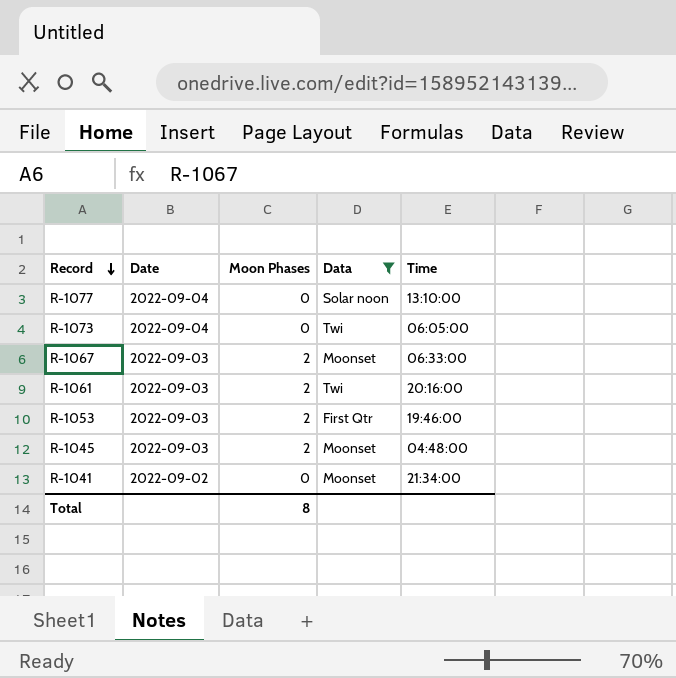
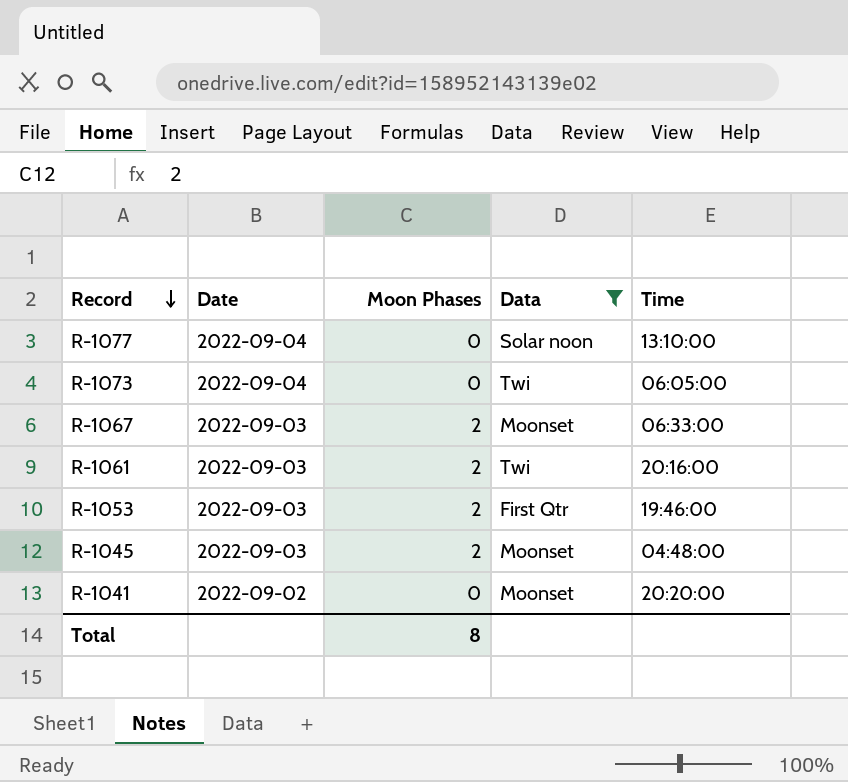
R-1041 | Time: 21:34:00 -> 20:20:00

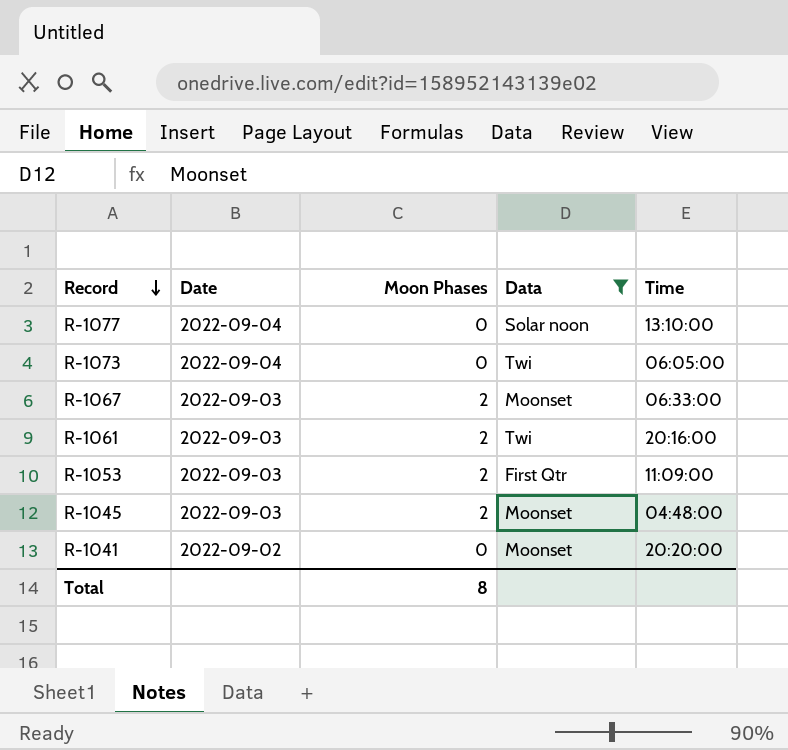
R-1053 | Time: 19:46:00 -> 11:09:00

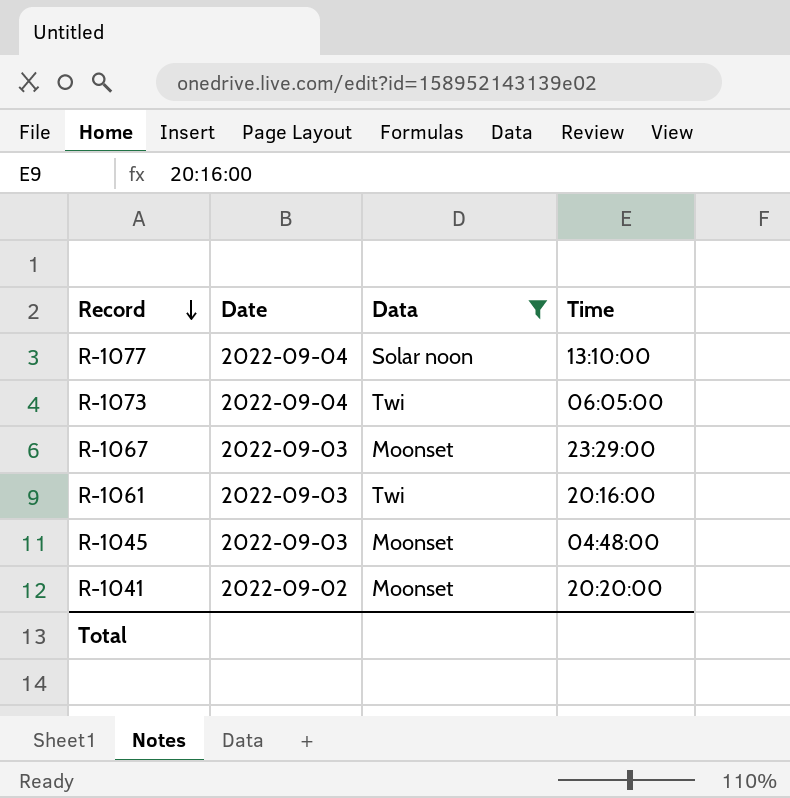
column Moon Phases | position: 3 -> none
row R-1053: 2022-09-03 | 2 | First Qtr | 11:09:00 -> none
R-1067 | Time: 06:33:00 -> 23:29:00

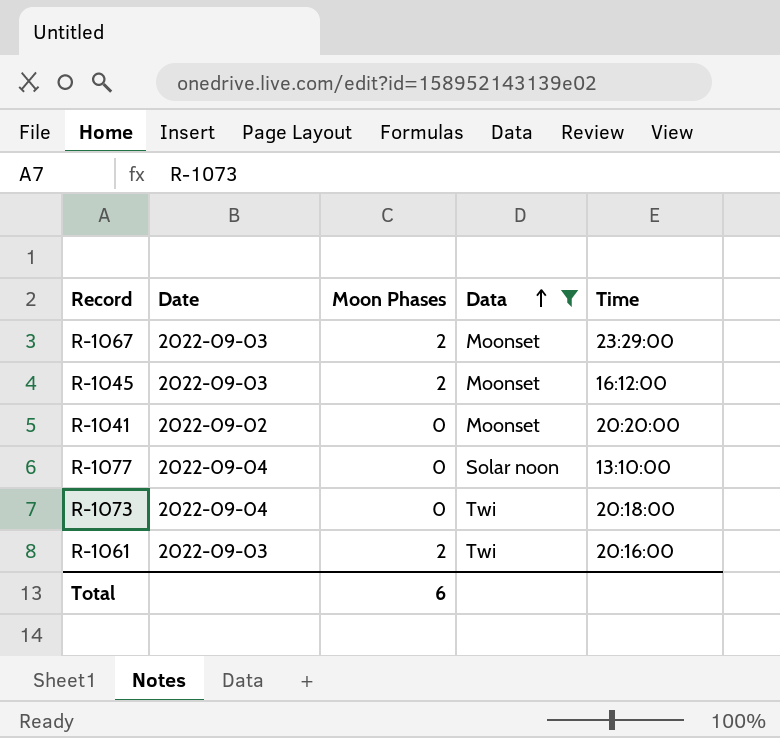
row order: Record descending -> Data ascending
column Moon Phases | position: none -> 3
R-1045 | Time: 04:48:00 -> 16:12:00
R-1073 | Time: 06:05:00 -> 20:18:00

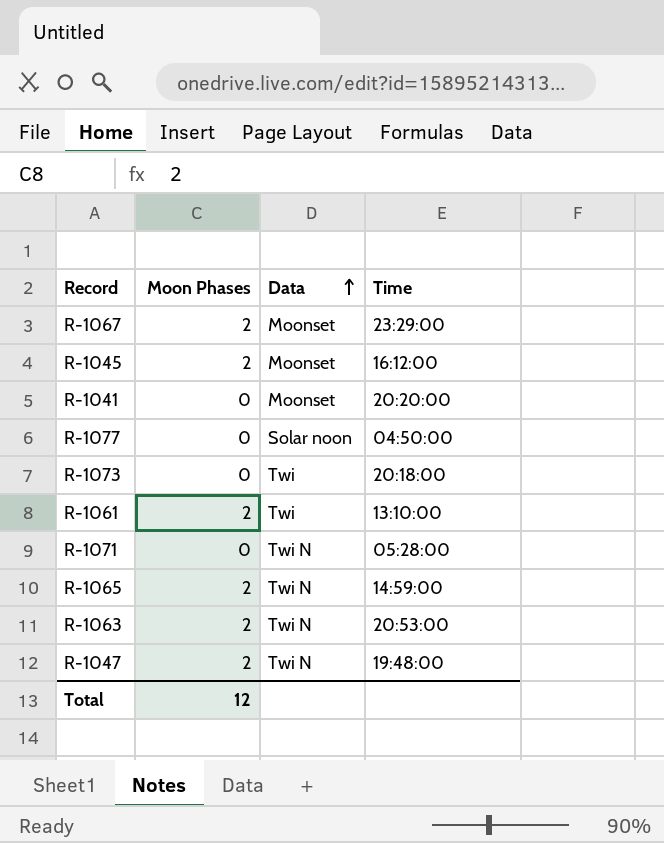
filter: Data != Twi N -> none
column Date | position: 2 -> none
R-1077 | Time: 13:10:00 -> 04:50:00
R-1061 | Time: 20:16:00 -> 13:10:00
Total | Moon Phases: 6 -> 12

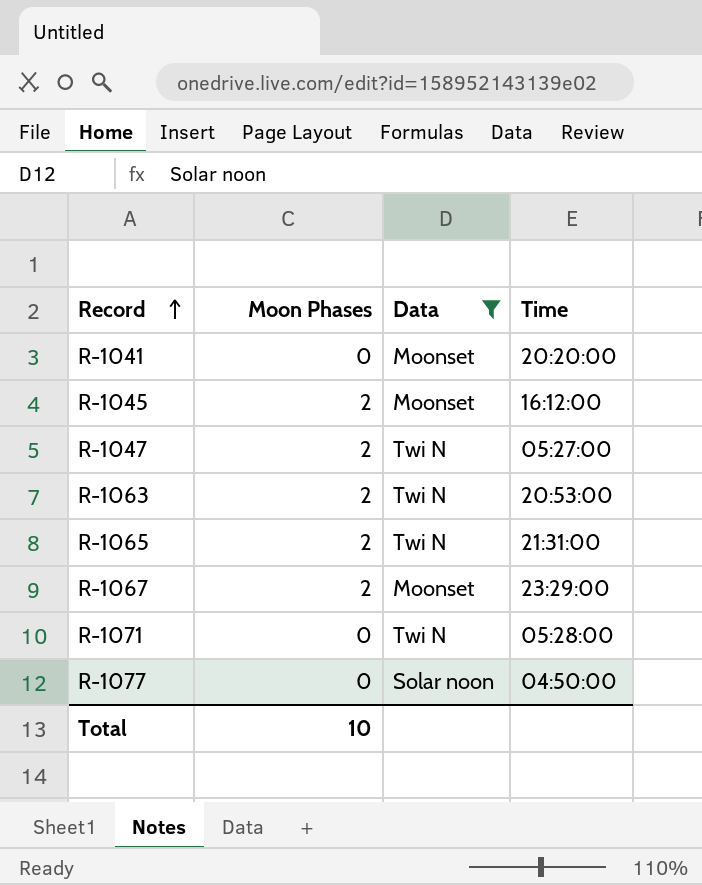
filter: none -> Data != Twi
row order: Data ascending -> Record ascending
R-1047 | Time: 19:48:00 -> 05:27:00
R-1065 | Time: 14:59:00 -> 21:31:00
Total | Moon Phases: 12 -> 10

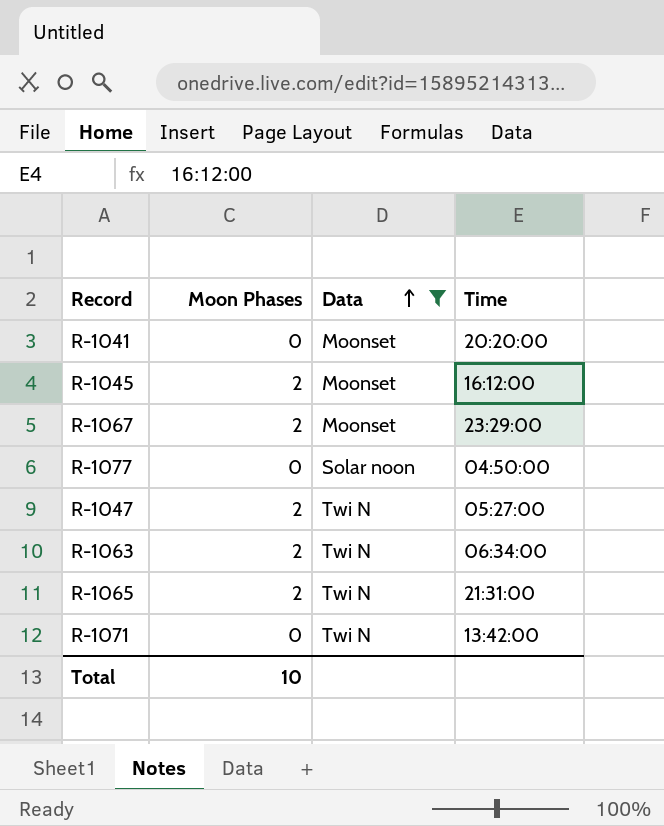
row order: Record ascending -> Data ascending
R-1063 | Time: 20:53:00 -> 06:34:00
R-1071 | Time: 05:28:00 -> 13:42:00

